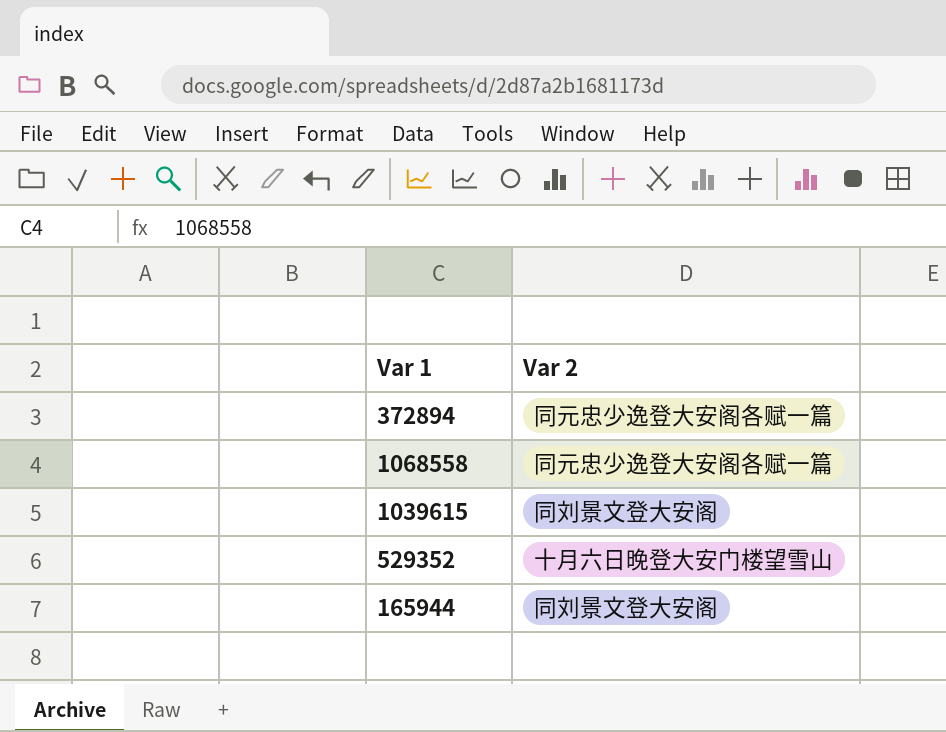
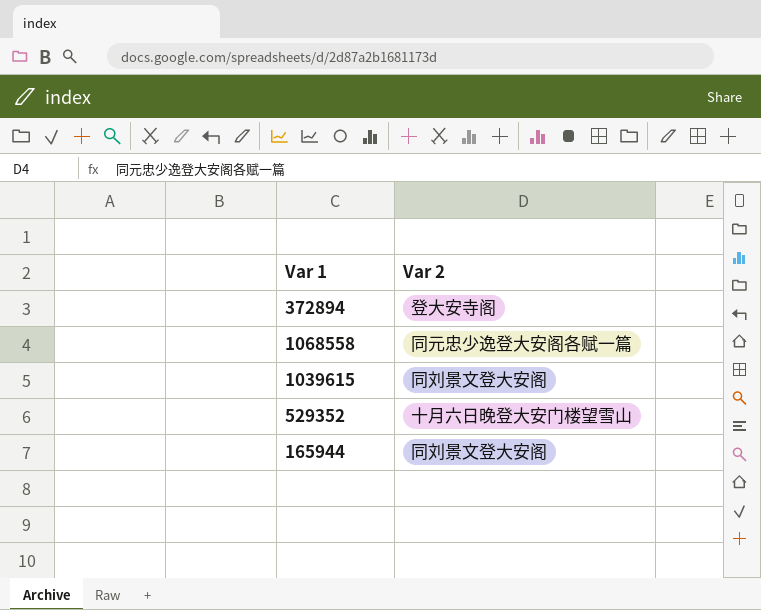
372894 | Var 2: 同元忠少逸登大安阁各赋一篇 -> 登大安寺阁

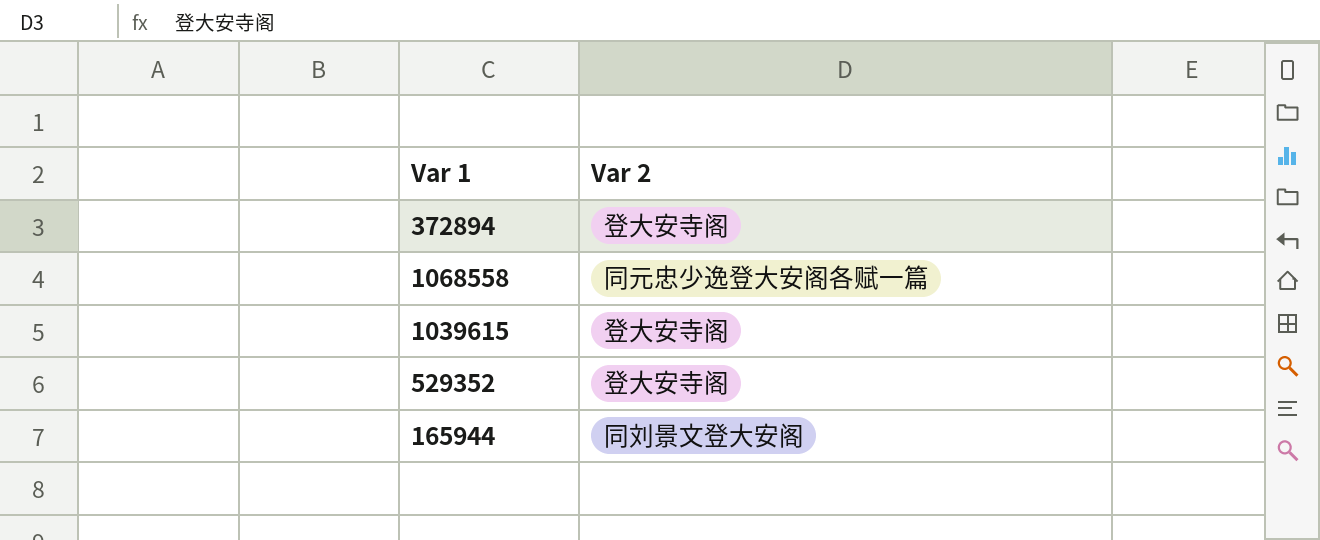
1039615 | Var 2: 同刘景文登大安阁 -> 登大安寺阁
529352 | Var 2: 十月六日晚登大安门楼望雪山 -> 登大安寺阁

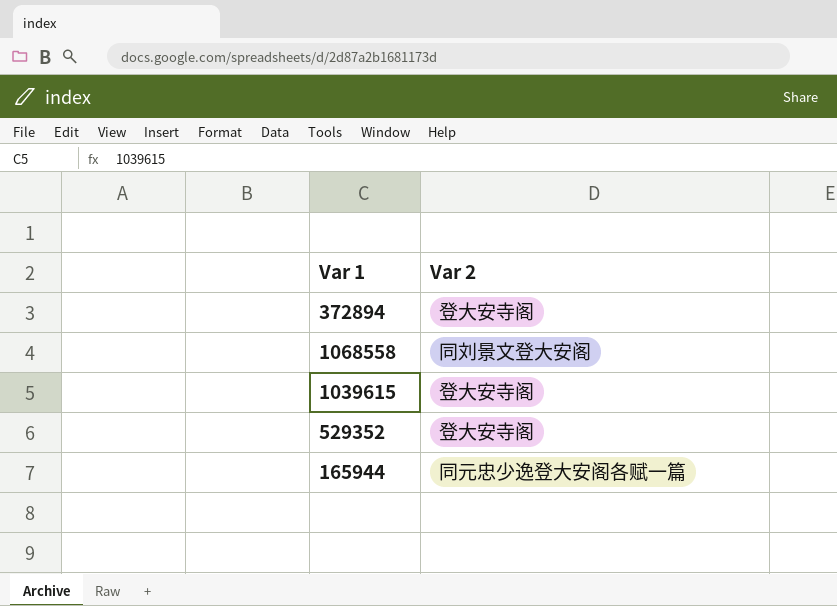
1068558 | Var 2: 同元忠少逸登大安阁各赋一篇 -> 同刘景文登大安阁
165944 | Var 2: 同刘景文登大安阁 -> 同元忠少逸登大安阁各赋一篇

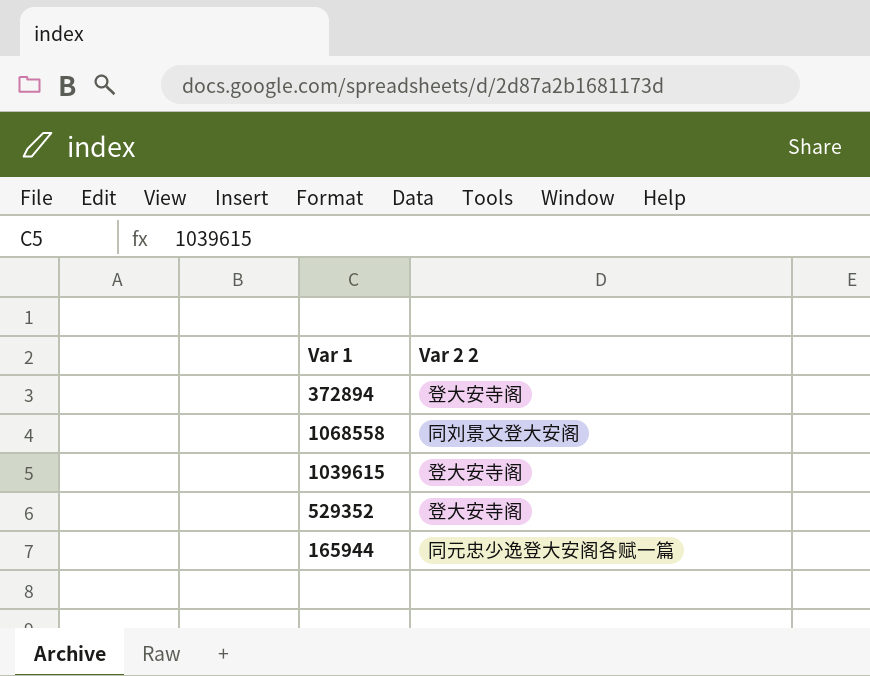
column name: Var 2 -> Var 2 2

